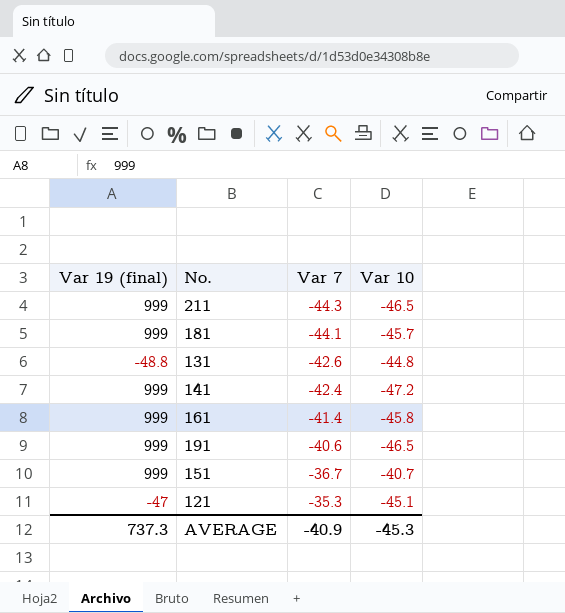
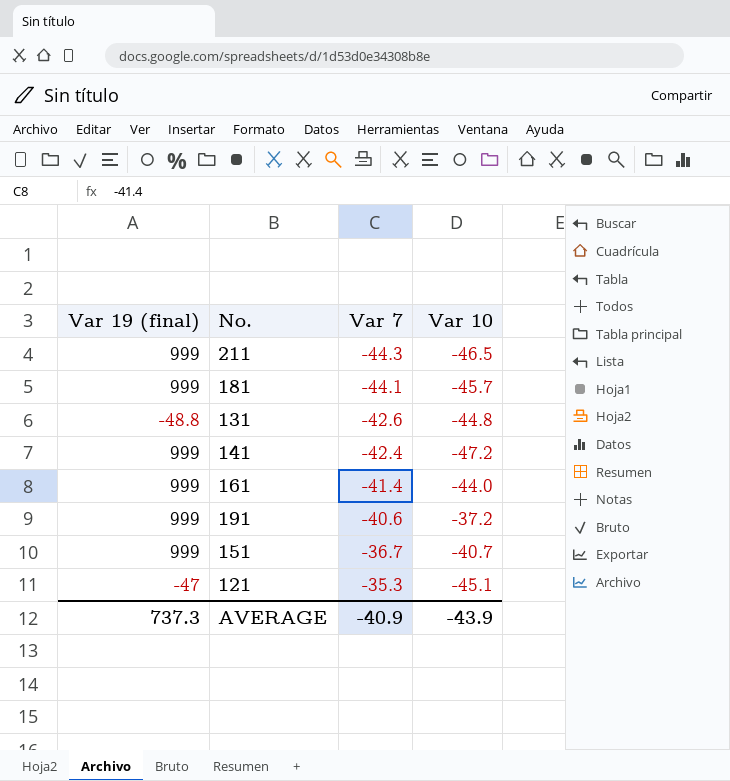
161 | Var 10: -45.8 -> -44.0
191 | Var 10: -46.5 -> -37.2
AVERAGE | Var 10: -45.3 -> -43.9

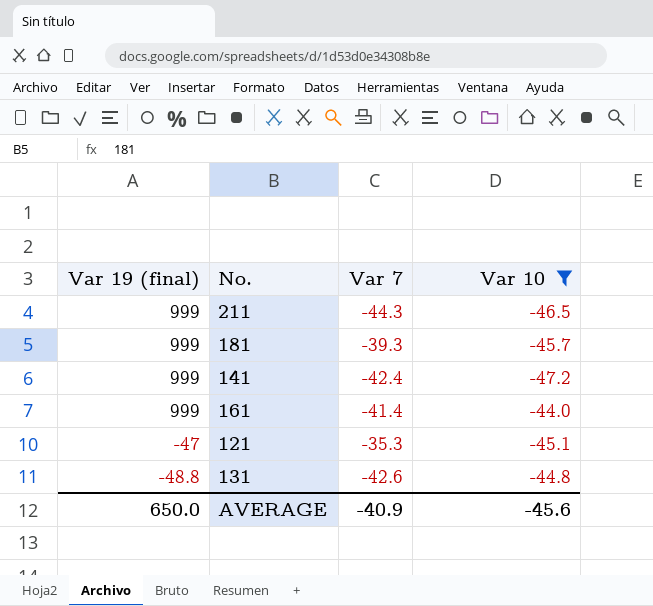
filter: none -> Var 10 <= -44.0
row order: Var 7 ascending -> Var 19 (final) descending
181 | Var 7: -44.1 -> -39.3
AVERAGE | Var 19 (final): 737.3 -> 650.0
AVERAGE | Var 10: -43.9 -> -45.6

